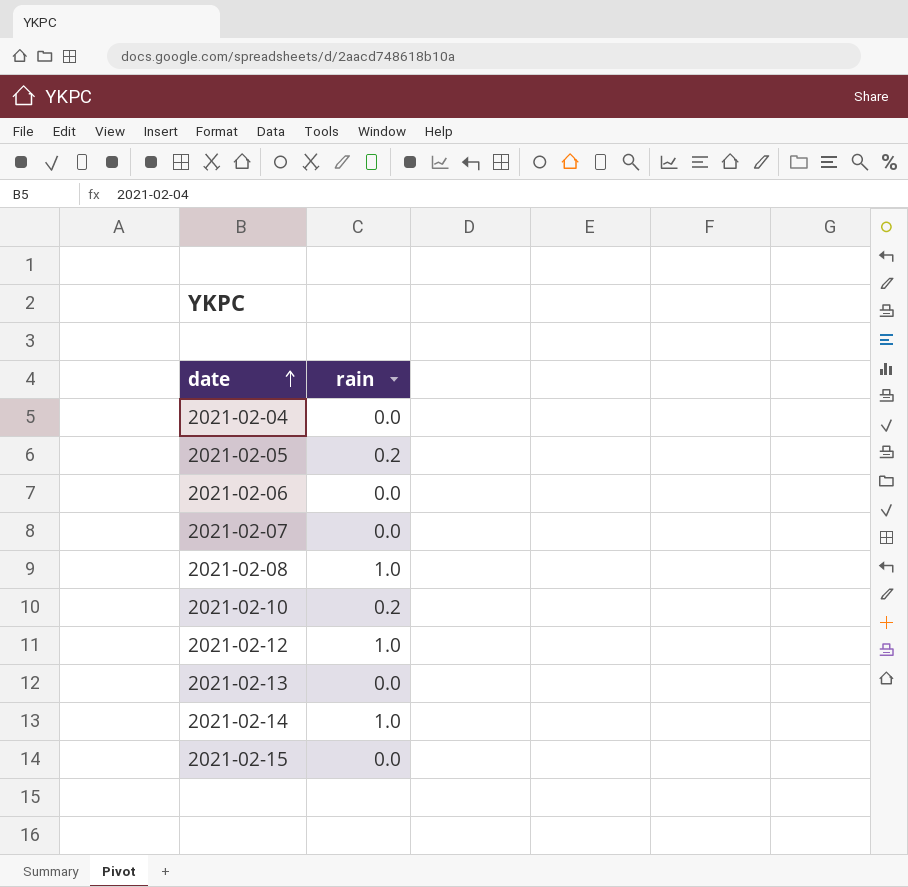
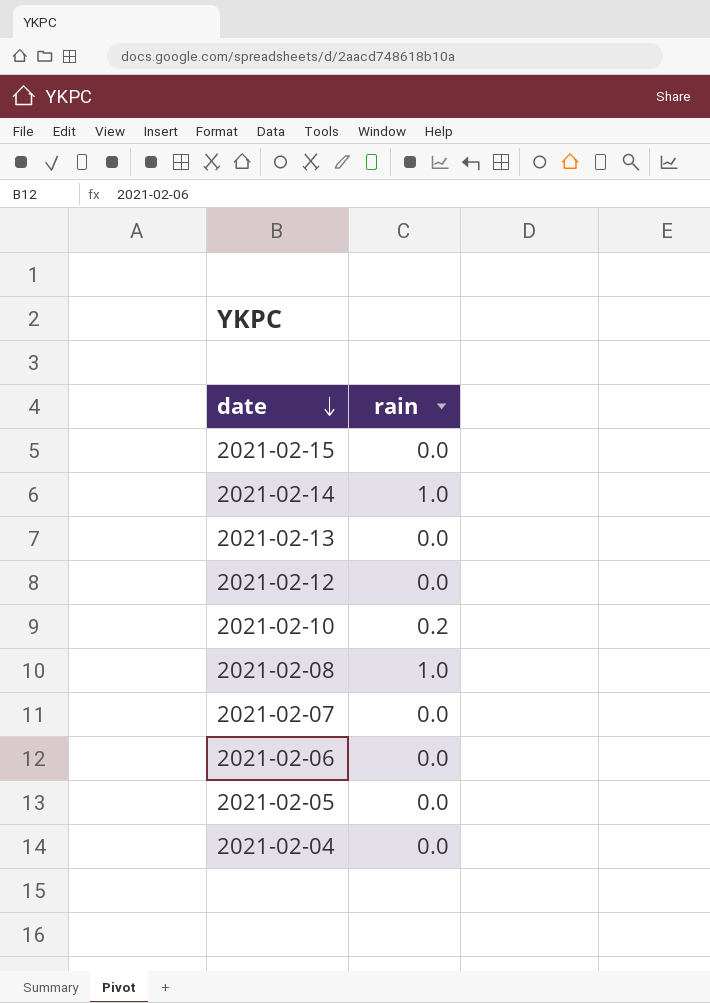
row order: date ascending -> date descending
2021-02-12 | rain: 1.0 -> 0.0
2021-02-05 | rain: 0.2 -> 0.0

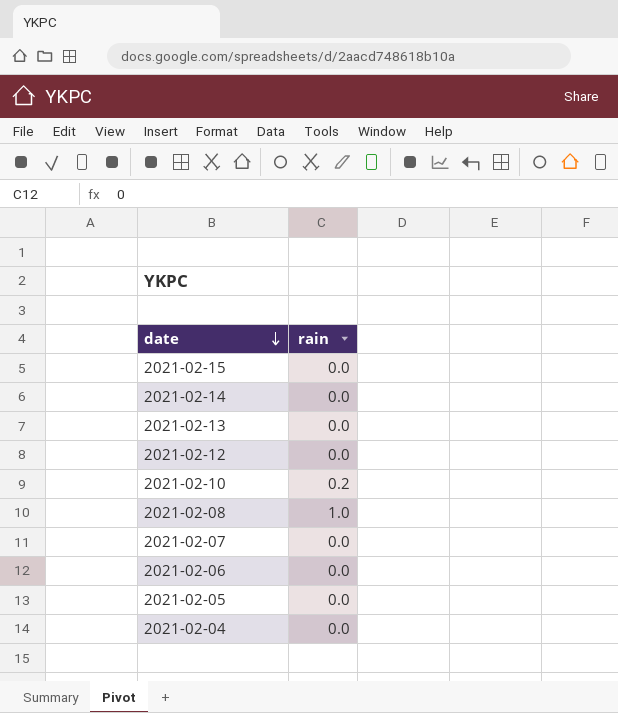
2021-02-14 | rain: 1.0 -> 0.0

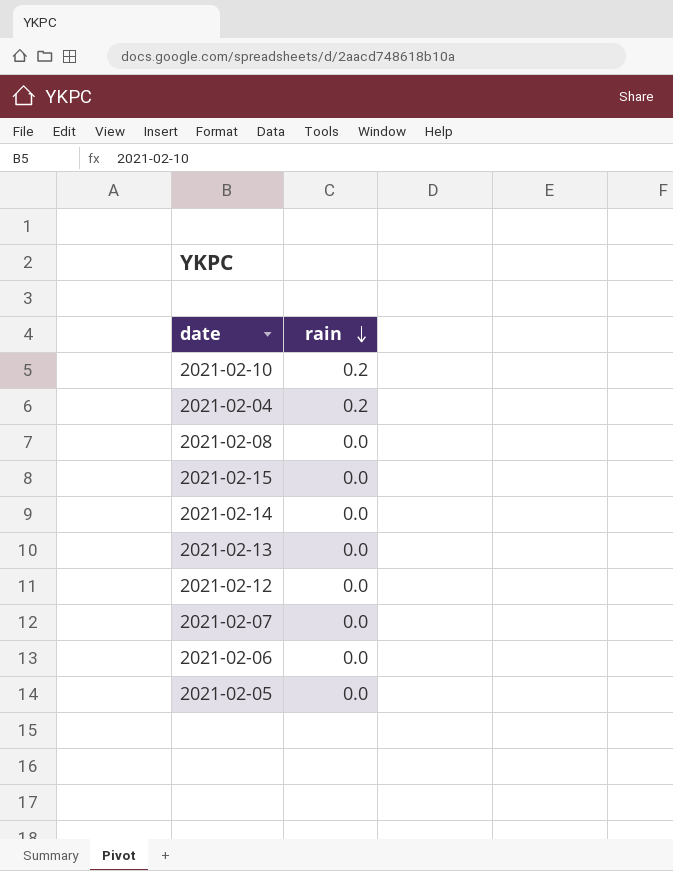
row order: date descending -> rain descending
2021-02-04 | rain: 0.0 -> 0.2
2021-02-08 | rain: 1.0 -> 0.0

